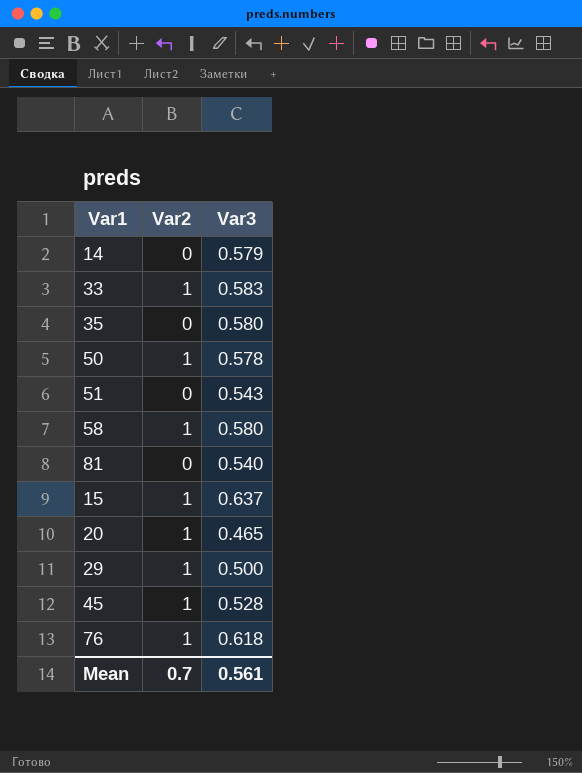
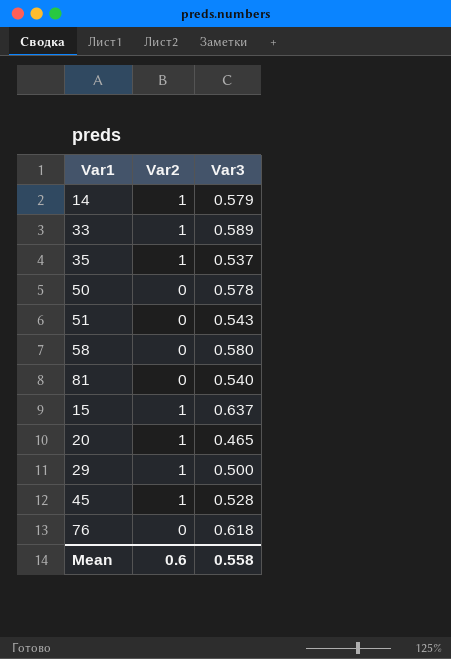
14 | Var2: 0 -> 1
33 | Var3: 0.583 -> 0.589
35 | Var2: 0 -> 1
35 | Var3: 0.580 -> 0.537
50 | Var2: 1 -> 0
58 | Var2: 1 -> 0
76 | Var2: 1 -> 0
Mean | Var2: 0.7 -> 0.6
Mean | Var3: 0.561 -> 0.558

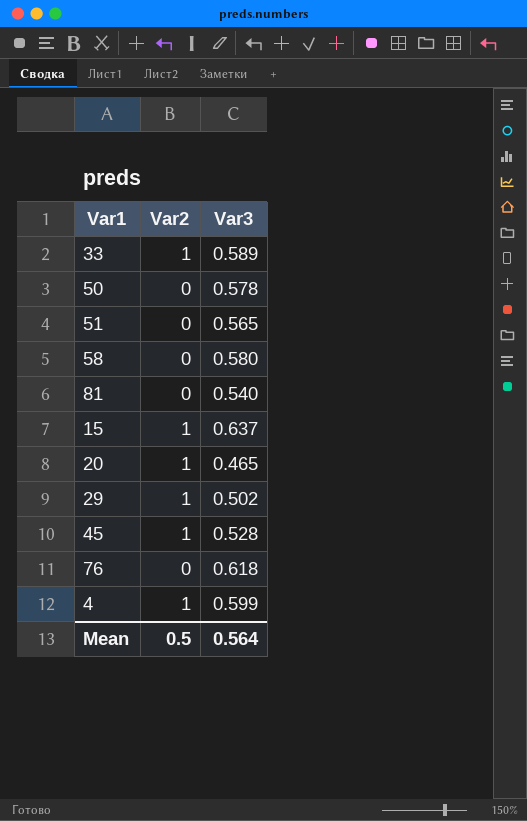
row 14: 1 | 0.579 -> none
row 35: 1 | 0.537 -> none
51 | Var3: 0.543 -> 0.565
29 | Var3: 0.500 -> 0.502
row 4: none -> 1 | 0.599
Mean | Var2: 0.6 -> 0.5
Mean | Var3: 0.558 -> 0.564

